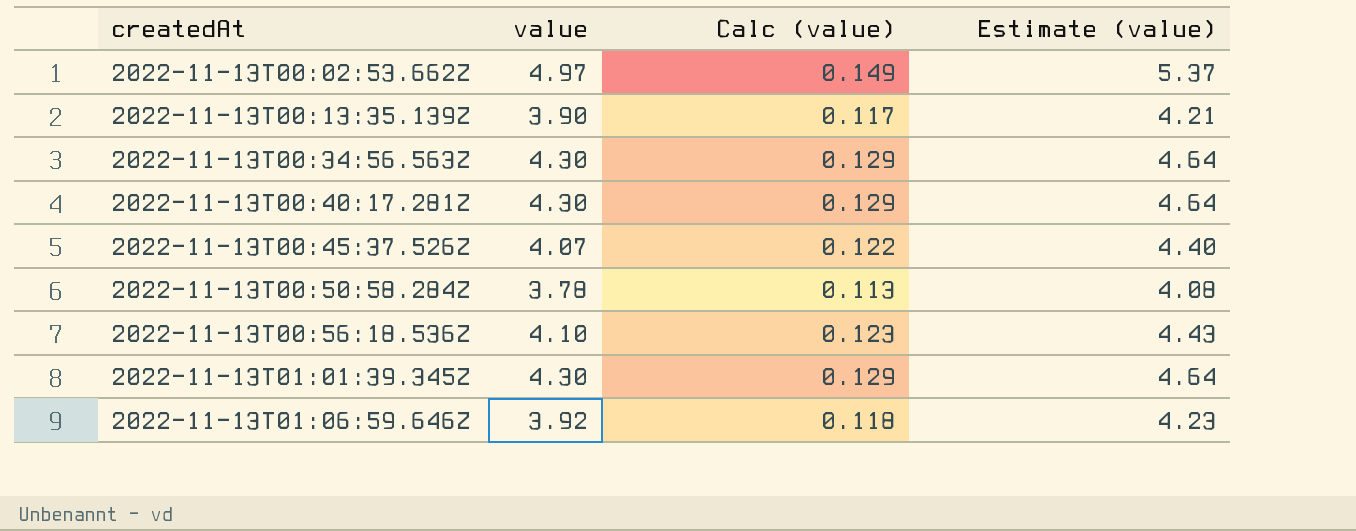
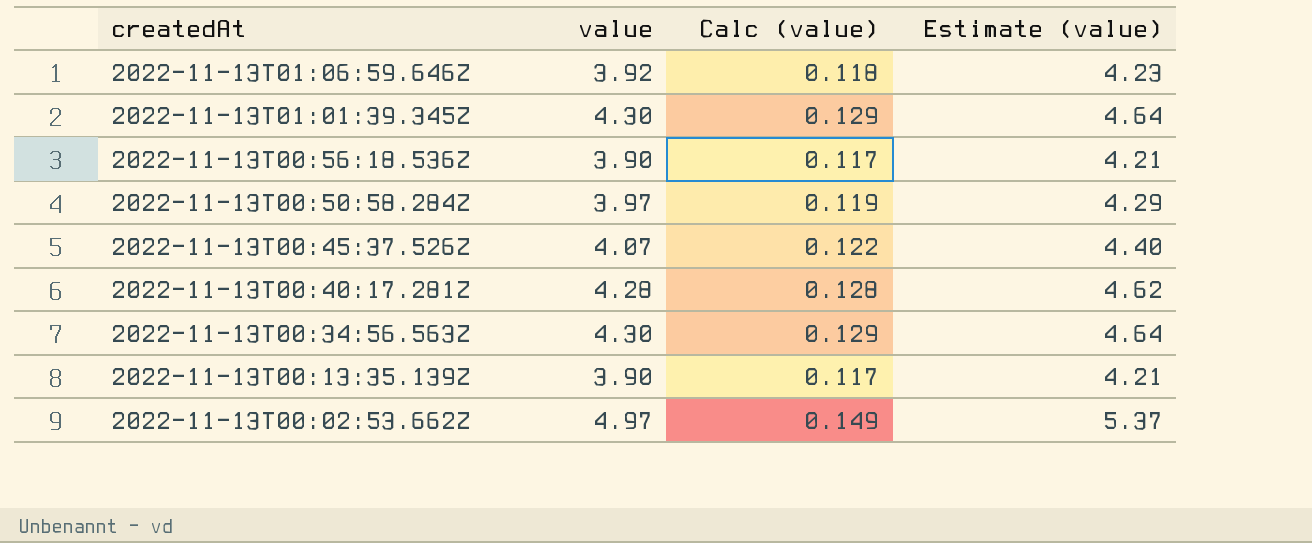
row order: createdAt ascending -> createdAt descending
2022-11-13T00:56:18.536Z | value: 4.10 -> 3.90
2022-11-13T00:56:18.536Z | Calc (value): 0.123 -> 0.117
2022-11-13T00:56:18.536Z | Estimate (value): 4.43 -> 4.21
2022-11-13T00:50:58.284Z | value: 3.78 -> 3.97
2022-11-13T00:50:58.284Z | Calc (value): 0.113 -> 0.119
2022-11-13T00:50:58.284Z | Estimate (value): 4.08 -> 4.29
2022-11-13T00:40:17.281Z | value: 4.30 -> 4.28
2022-11-13T00:40:17.281Z | Calc (value): 0.129 -> 0.128
2022-11-13T00:40:17.281Z | Estimate (value): 4.64 -> 4.62

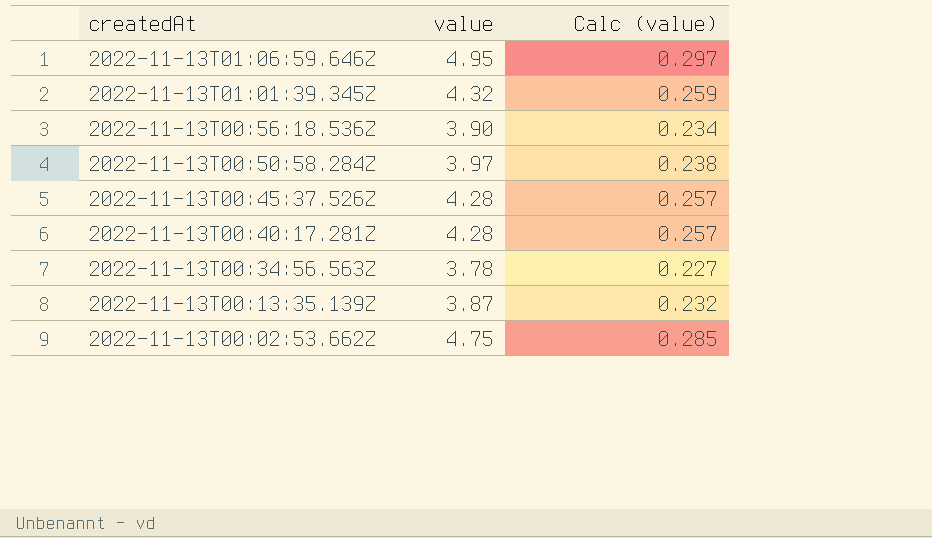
column Estimate (value) | formula: [value] * 1.08 -> none
column Calc (value) | formula: [value] * 0.03 -> [value] * 0.06
2022-11-13T01:06:59.646Z | value: 3.92 -> 4.95
2022-11-13T01:01:39.345Z | value: 4.30 -> 4.32
2022-11-13T00:45:37.526Z | value: 4.07 -> 4.28
2022-11-13T00:34:56.563Z | value: 4.30 -> 3.78
2022-11-13T00:13:35.139Z | value: 3.90 -> 3.87
2022-11-13T00:02:53.662Z | value: 4.97 -> 4.75

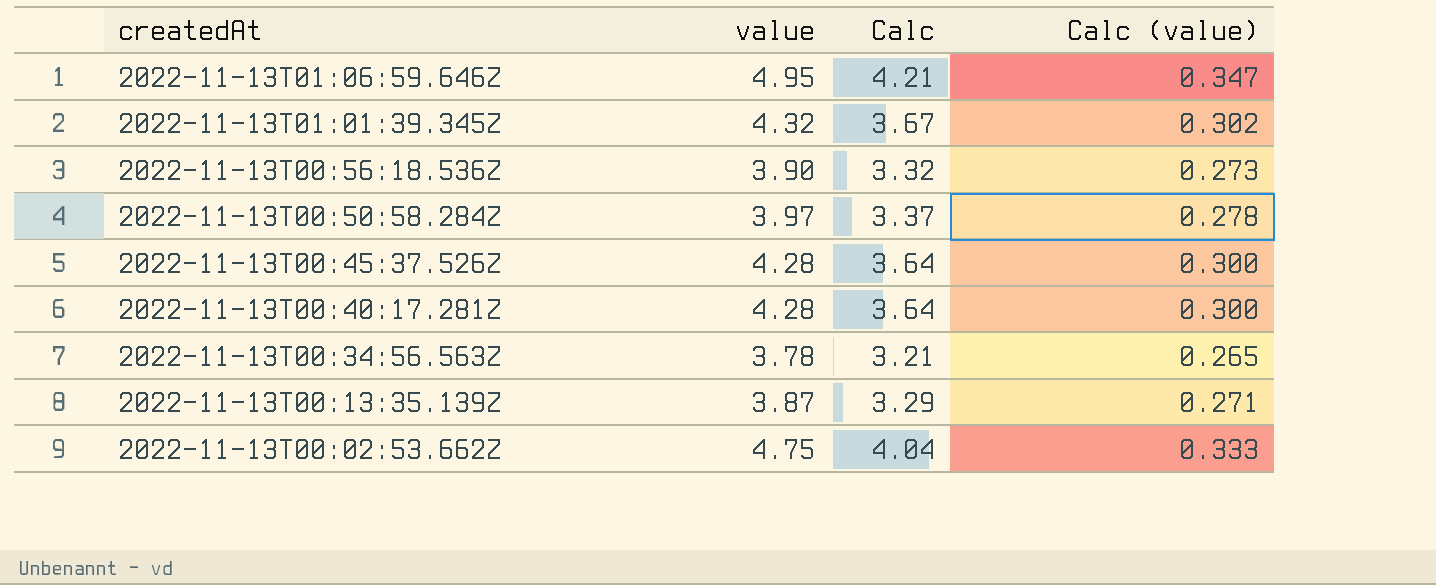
column Calc | formula: none -> [value] * 0.85
column Calc (value) | formula: [value] * 0.06 -> [value] * 0.07

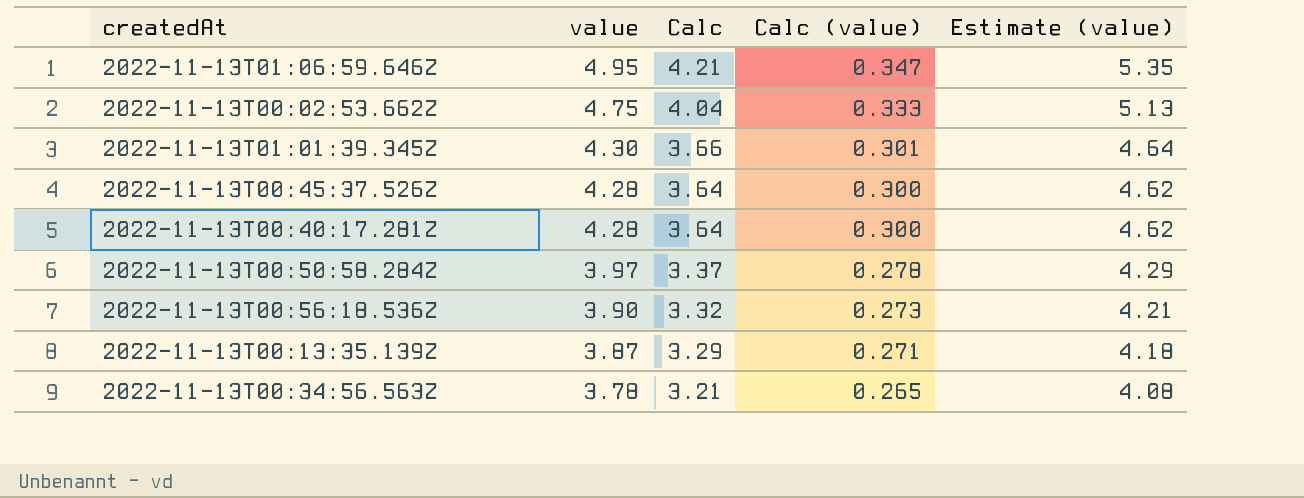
row order: createdAt descending -> value descending
column Estimate (value) | formula: none -> [value] * 1.08
2022-11-13T01:01:39.345Z | value: 4.32 -> 4.30
2022-11-13T01:01:39.345Z | Calc: 3.67 -> 3.66
2022-11-13T01:01:39.345Z | Calc (value): 0.302 -> 0.301

